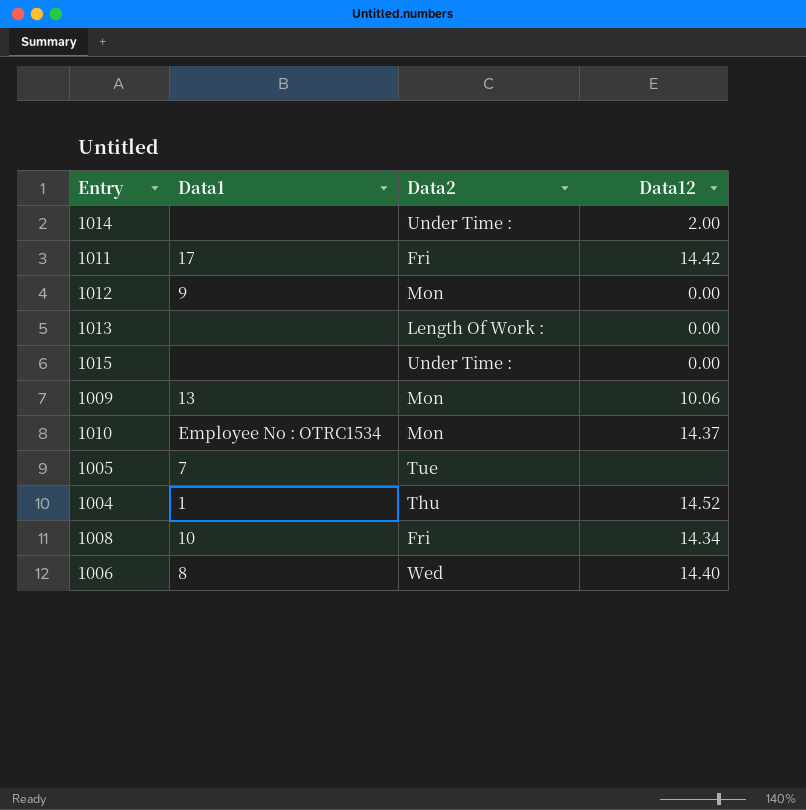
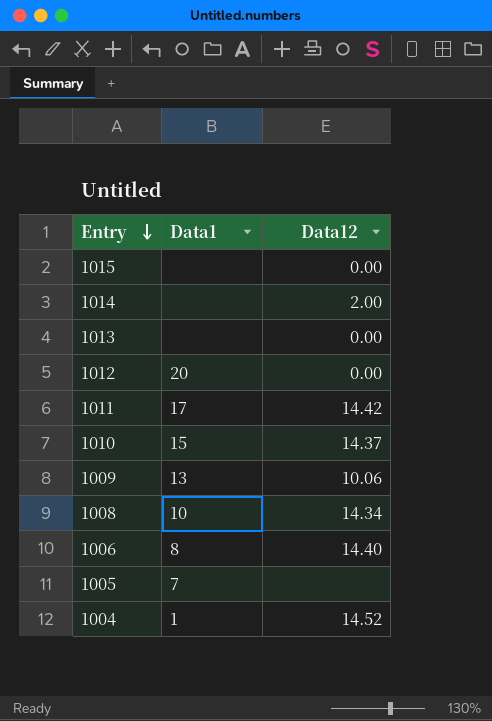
row order: none -> Entry descending
column Data2 | position: 3 -> none
1012 | Data1: 9 -> 20
1010 | Data1: Employee No : OTRC1534 -> 15

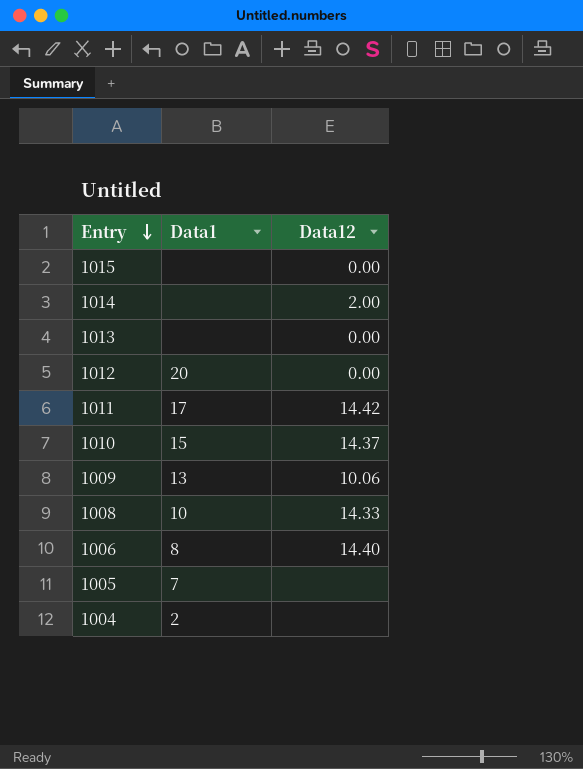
1008 | Data12: 14.34 -> 14.33
1004 | Data1: 1 -> 2
1004 | Data12: 14.52 -> none

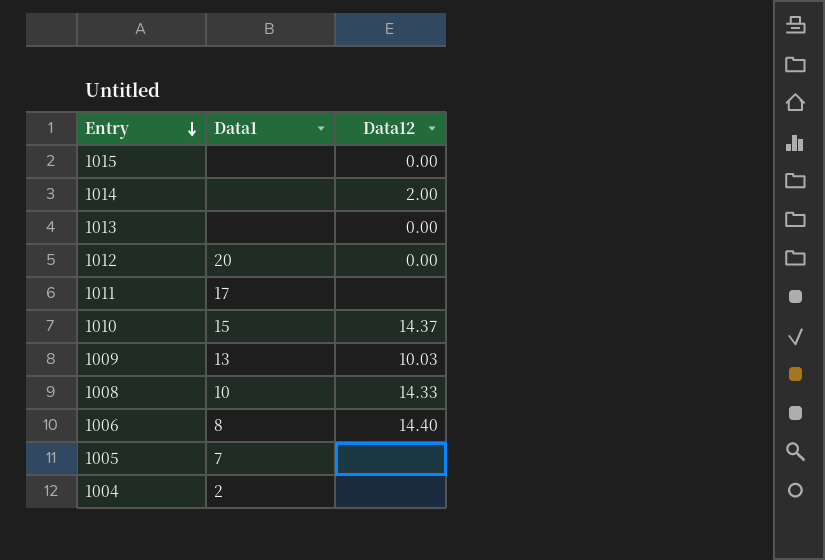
1011 | Data12: 14.42 -> none
1009 | Data12: 10.06 -> 10.03

